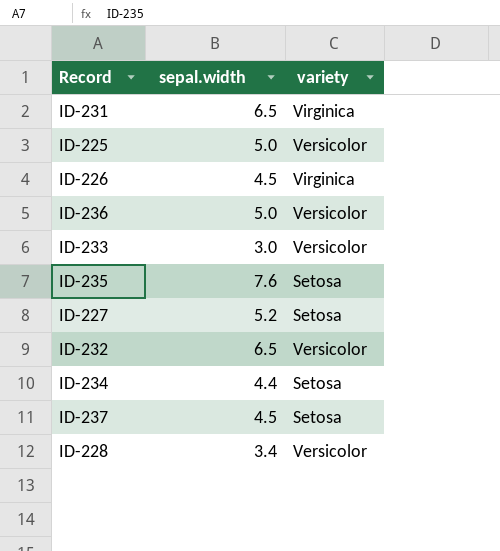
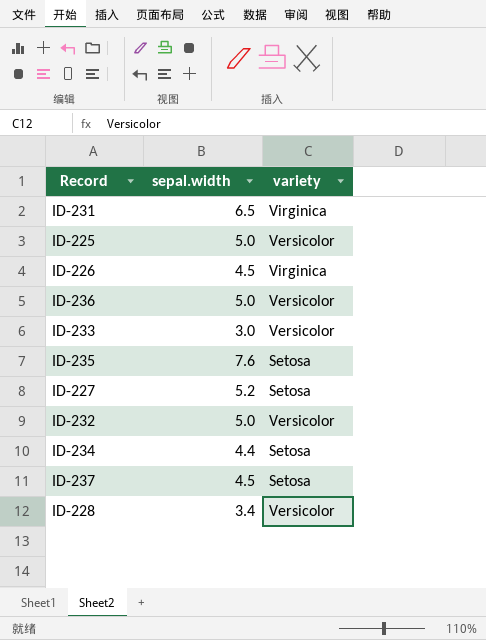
ID-232 | sepal.width: 6.5 -> 5.0

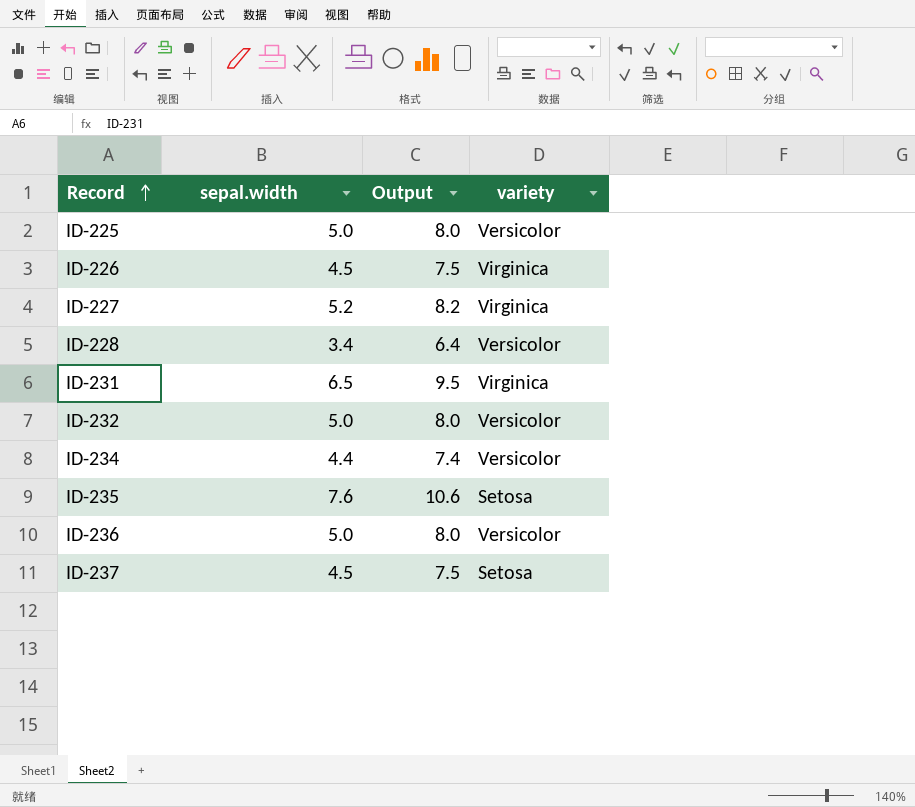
row order: none -> Record ascending
column Output | formula: none -> [sepal.width] + 3
row ID-233: 3.0 | Versicolor -> none
ID-227 | variety: Setosa -> Virginica
ID-234 | variety: Setosa -> Versicolor

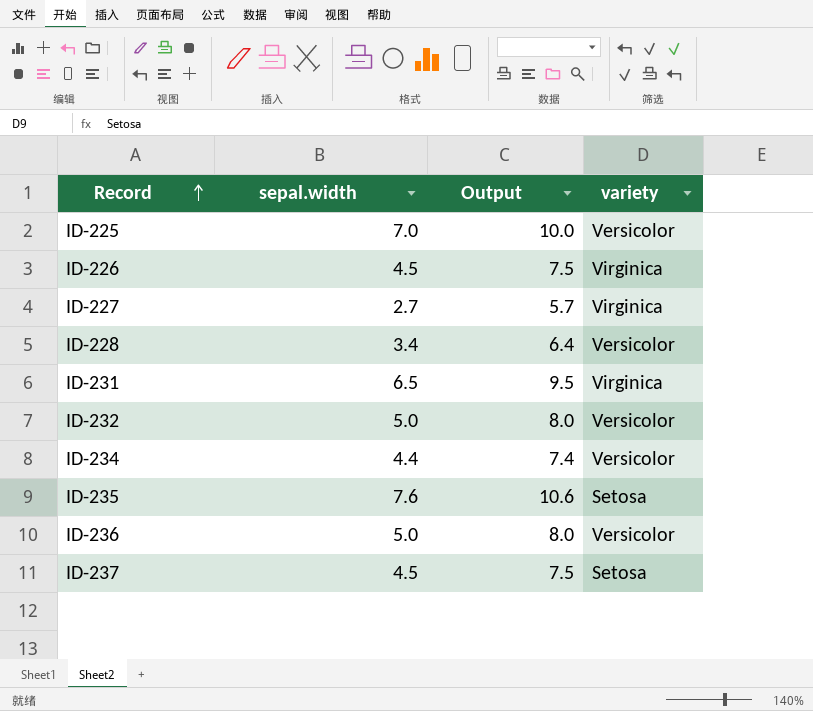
ID-225 | sepal.width: 5.0 -> 7.0
ID-225 | Output: 8.0 -> 10.0
ID-227 | sepal.width: 5.2 -> 2.7
ID-227 | Output: 8.2 -> 5.7

